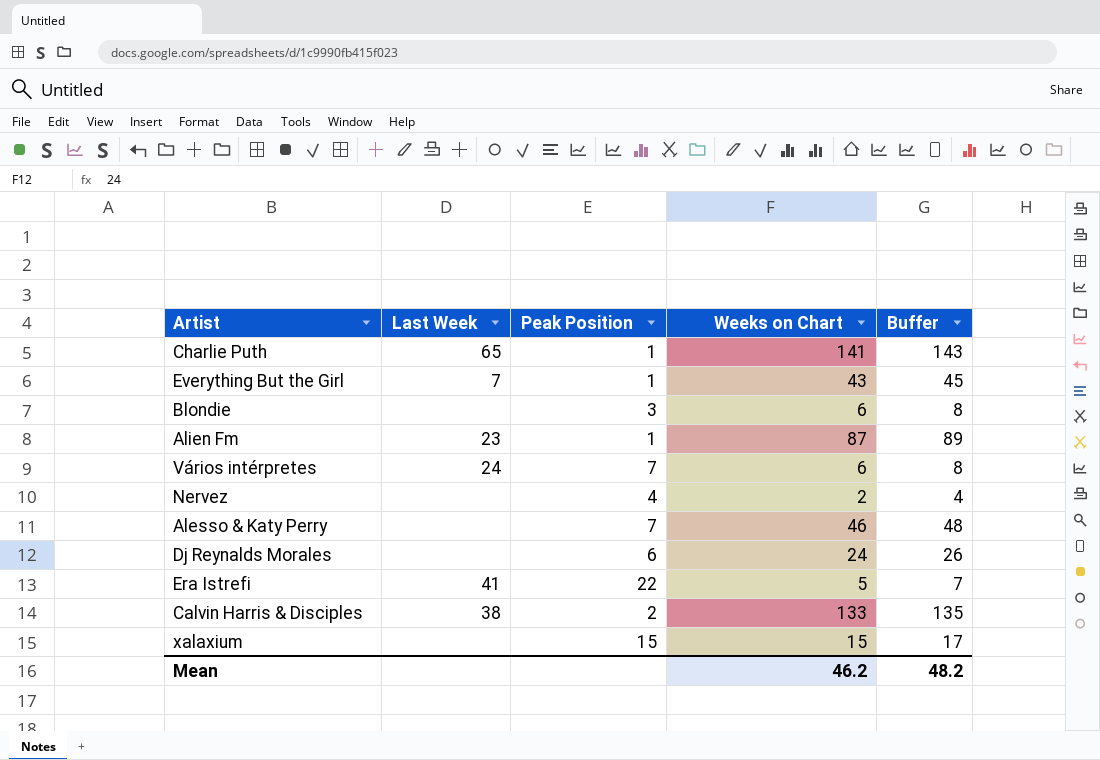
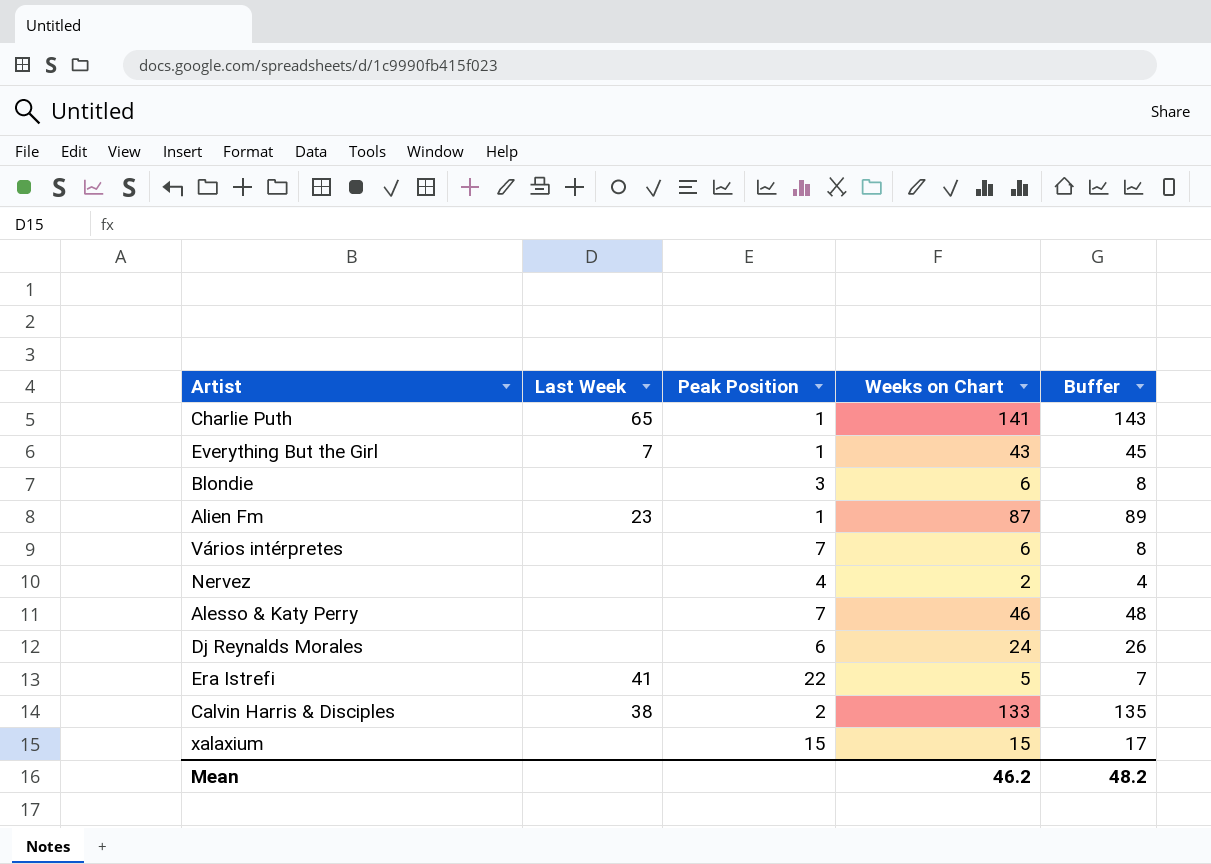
Vários intérpretes | Last Week: 24 -> none

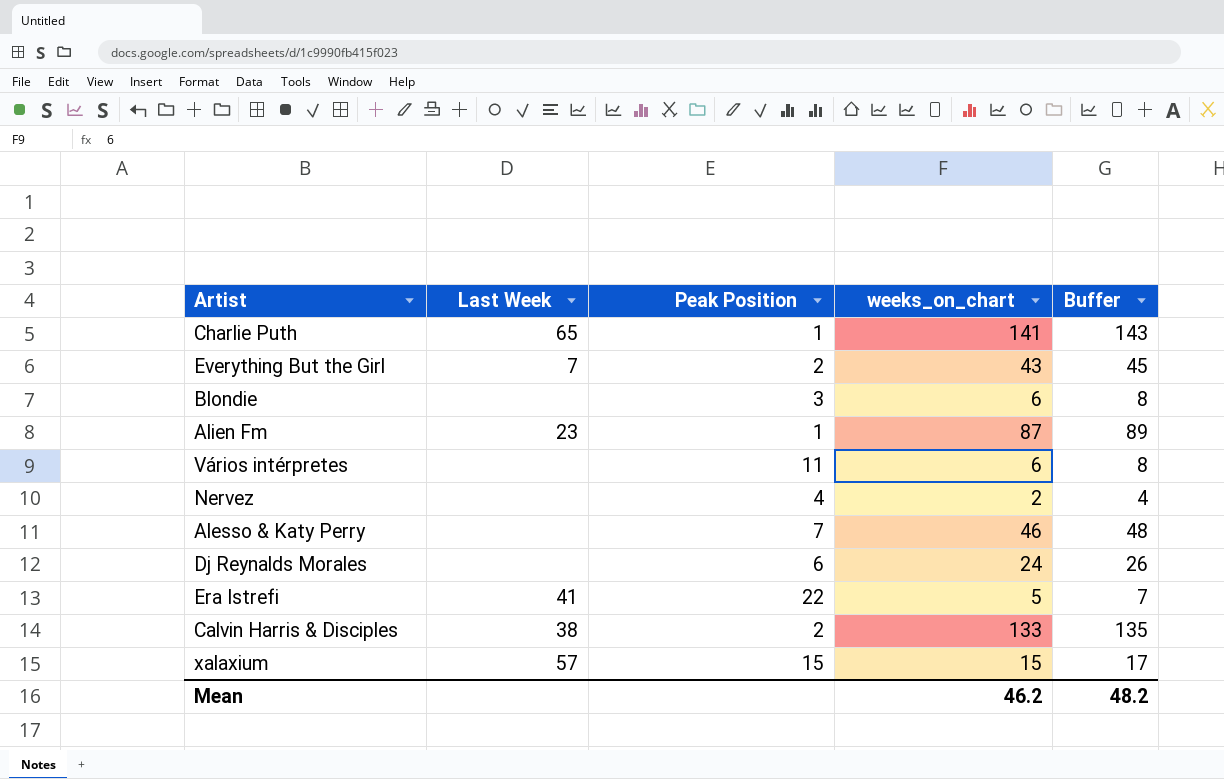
column name: Weeks on Chart -> weeks_on_chart
Everything But the Girl | Peak Position: 1 -> 2
Vários intérpretes | Peak Position: 7 -> 11
xalaxium | Last Week: none -> 57

